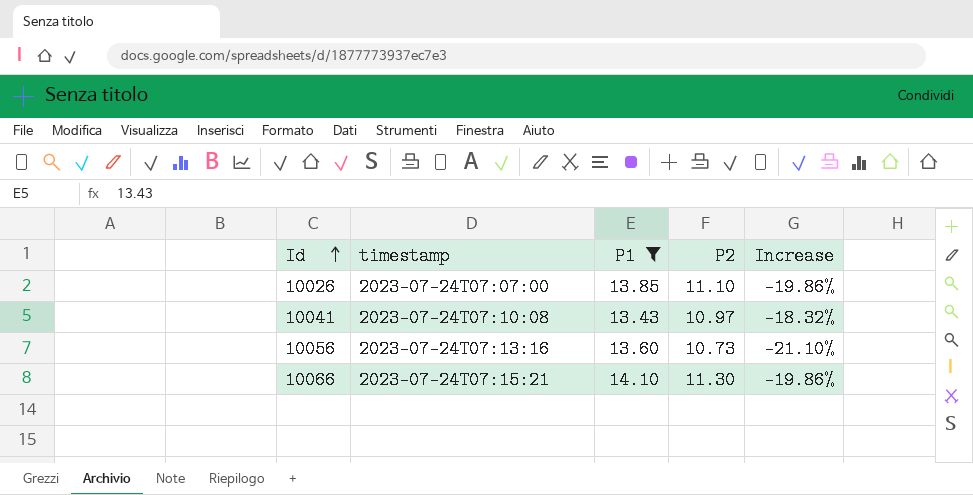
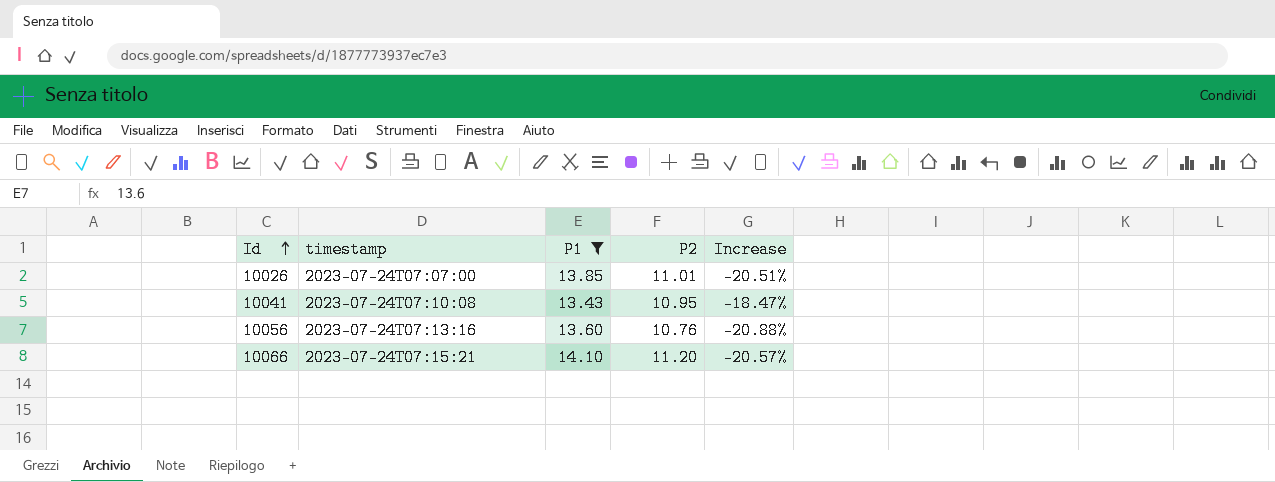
10026 | P2: 11.10 -> 11.01
10026 | Increase: -19.86% -> -20.51%
10041 | P2: 10.97 -> 10.95
10041 | Increase: -18.32% -> -18.47%
10056 | P2: 10.73 -> 10.76
10056 | Increase: -21.10% -> -20.88%
10066 | P2: 11.30 -> 11.20
10066 | Increase: -19.86% -> -20.57%

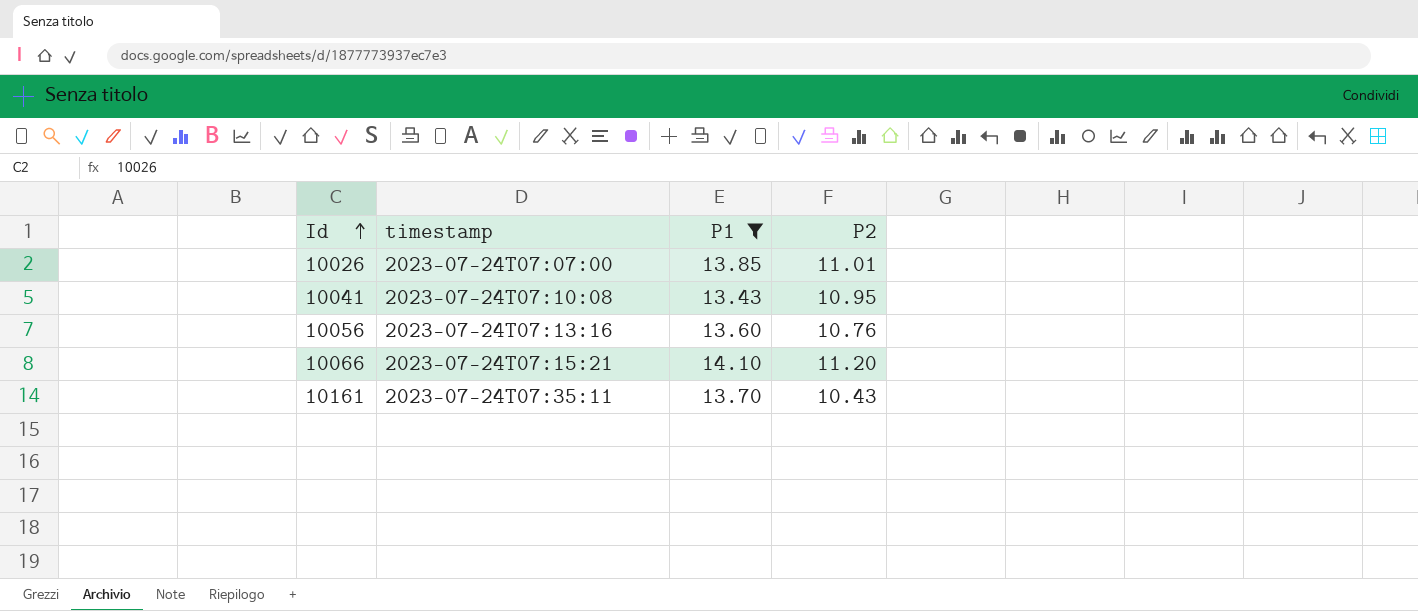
column Increase | formula: ([P2] - [P1]) / [P1] -> none
row 10161: none -> 2023-07-24T07:35:11 | 13.70 | 10.43

